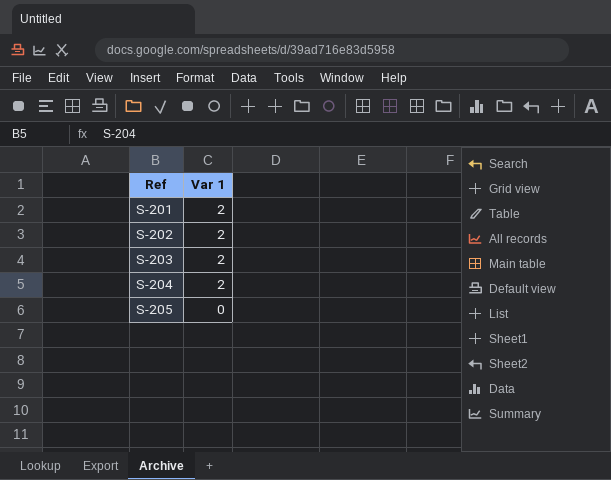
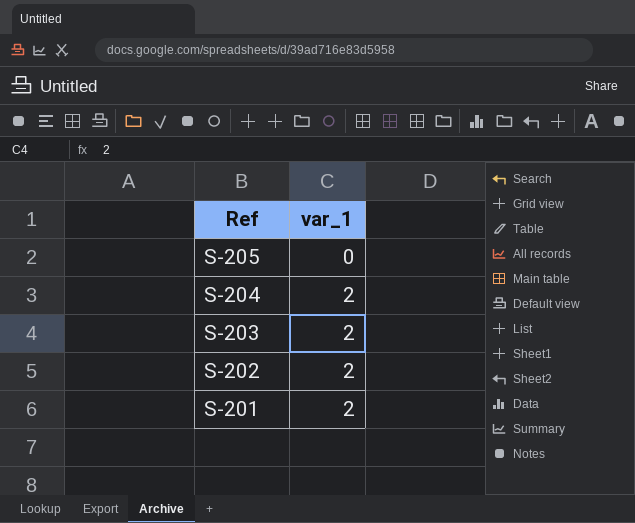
row order: Ref ascending -> Ref descending
column name: Var 1 -> var_1

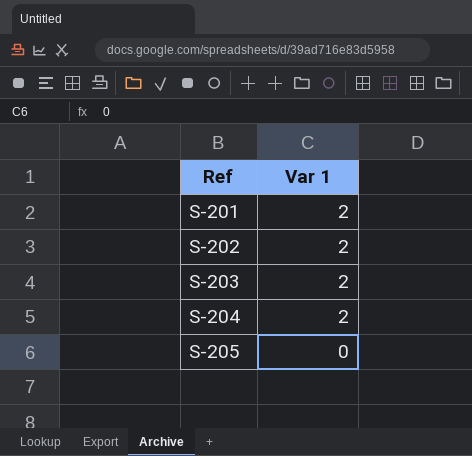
row order: Ref descending -> Ref ascending
column name: var_1 -> Var 1

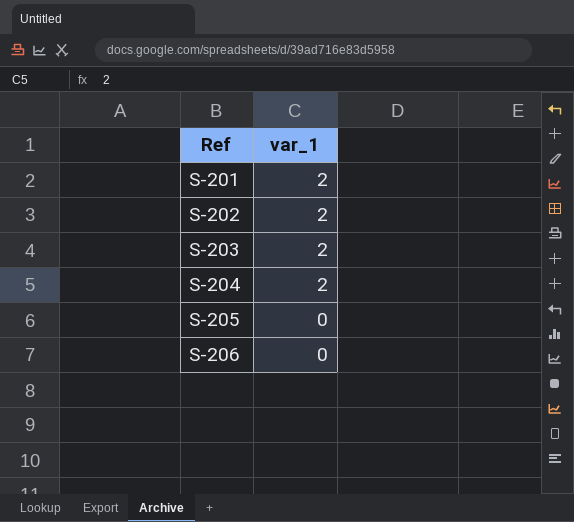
column name: Var 1 -> var_1
row S-206: none -> 0

